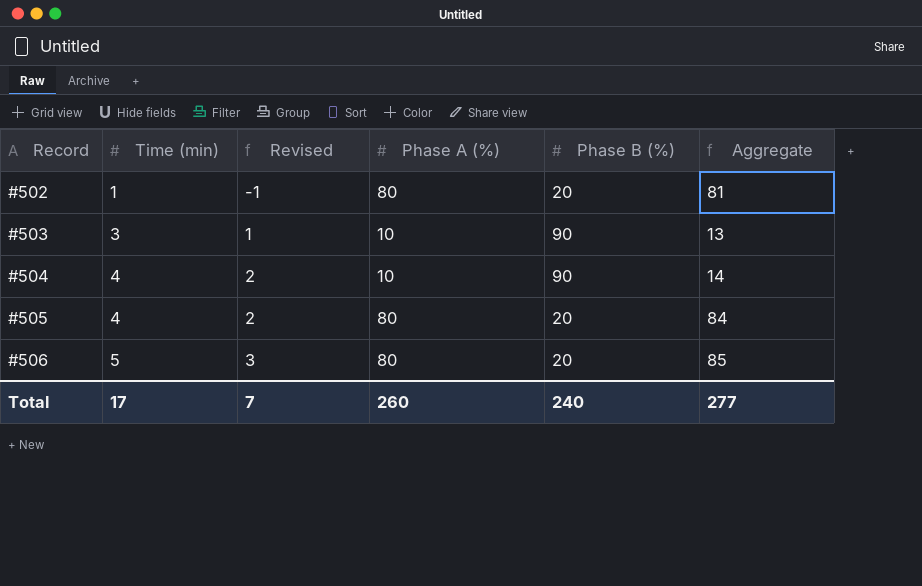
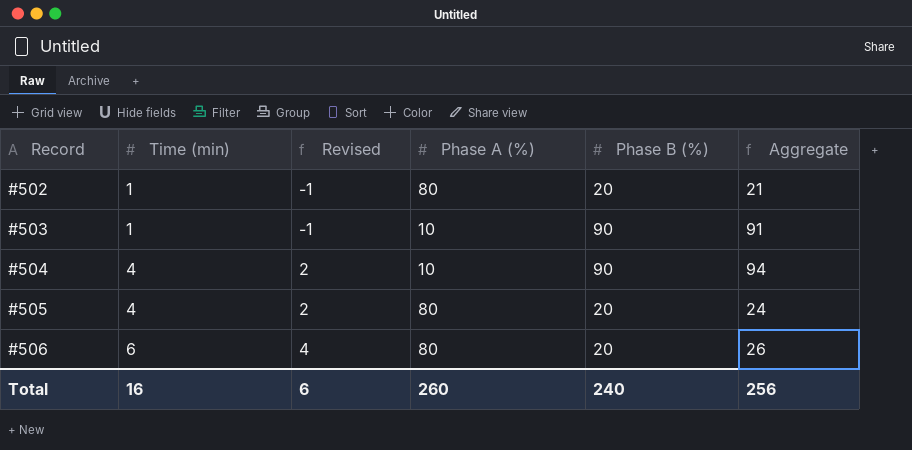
column Aggregate | formula: [Time (min)] + [Phase A (%)] -> [Time (min)] + [Phase B (%)]
#503 | Time (min): 3 -> 1
#503 | Revised: 1 -> -1
#506 | Time (min): 5 -> 6
#506 | Revised: 3 -> 4
Total | Time (min): 17 -> 16
Total | Revised: 7 -> 6
Total | Aggregate: 277 -> 256

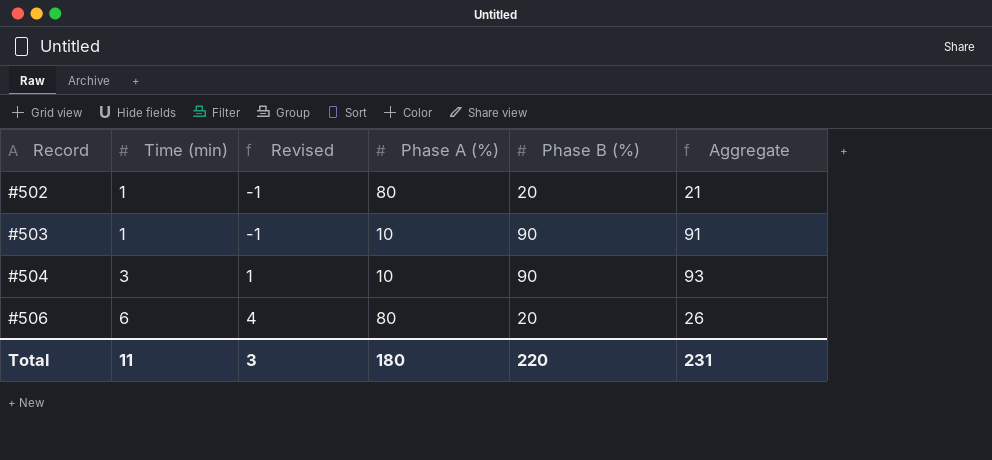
row #505: 4 | 2 | 80 | 20 | 24 -> none
#504 | Time (min): 4 -> 3
#504 | Revised: 2 -> 1
#504 | Aggregate: 94 -> 93
Total | Time (min): 16 -> 11
Total | Revised: 6 -> 3
Total | Phase A (%): 260 -> 180
Total | Phase B (%): 240 -> 220
Total | Aggregate: 256 -> 231

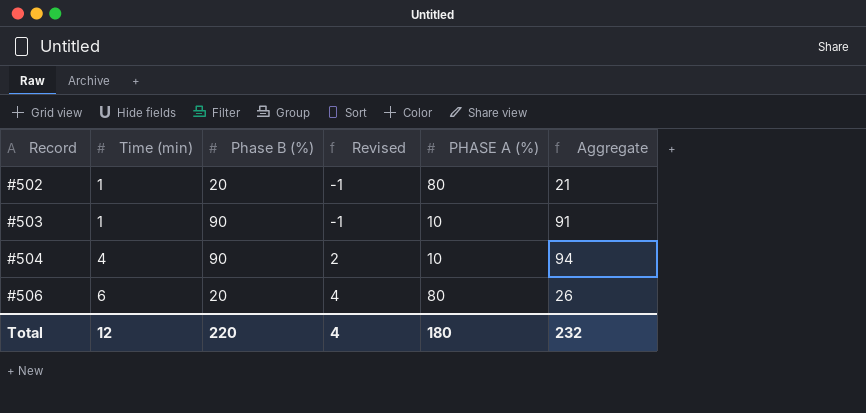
column Phase B (%) | position: 5 -> 3
column name: Phase A (%) -> PHASE A (%)
#504 | Time (min): 3 -> 4
#504 | Revised: 1 -> 2
#504 | Aggregate: 93 -> 94
Total | Time (min): 11 -> 12
Total | Revised: 3 -> 4
Total | Aggregate: 231 -> 232

